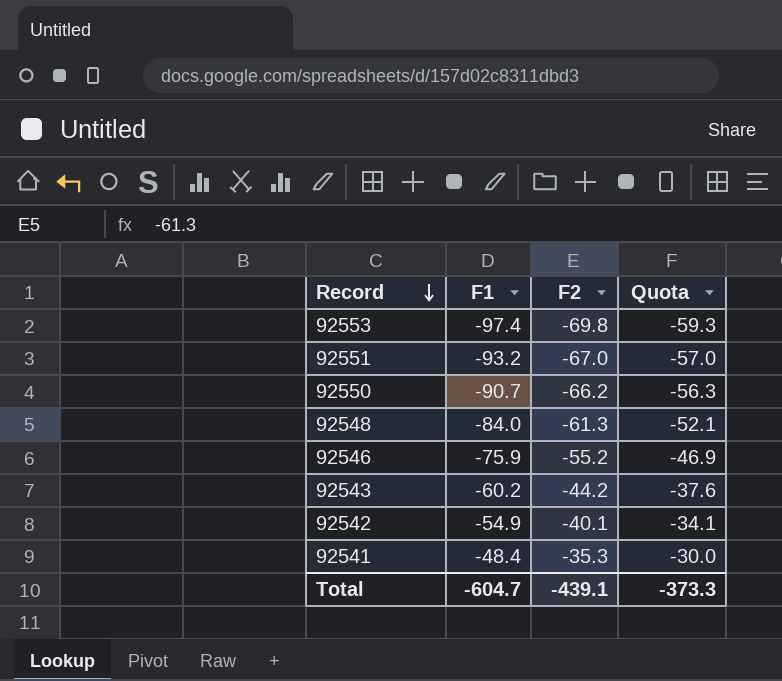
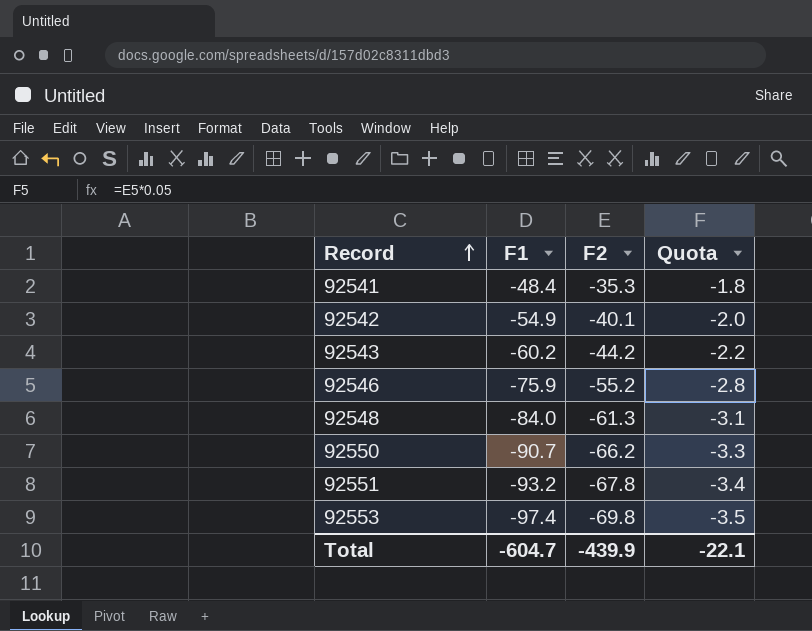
row order: Record descending -> Record ascending
column Quota | formula: [F2] * 0.85 -> [F2] * 0.05
92551 | F2: -67.0 -> -67.8
Total | F2: -439.1 -> -439.9
Total | Quota: -373.3 -> -22.1

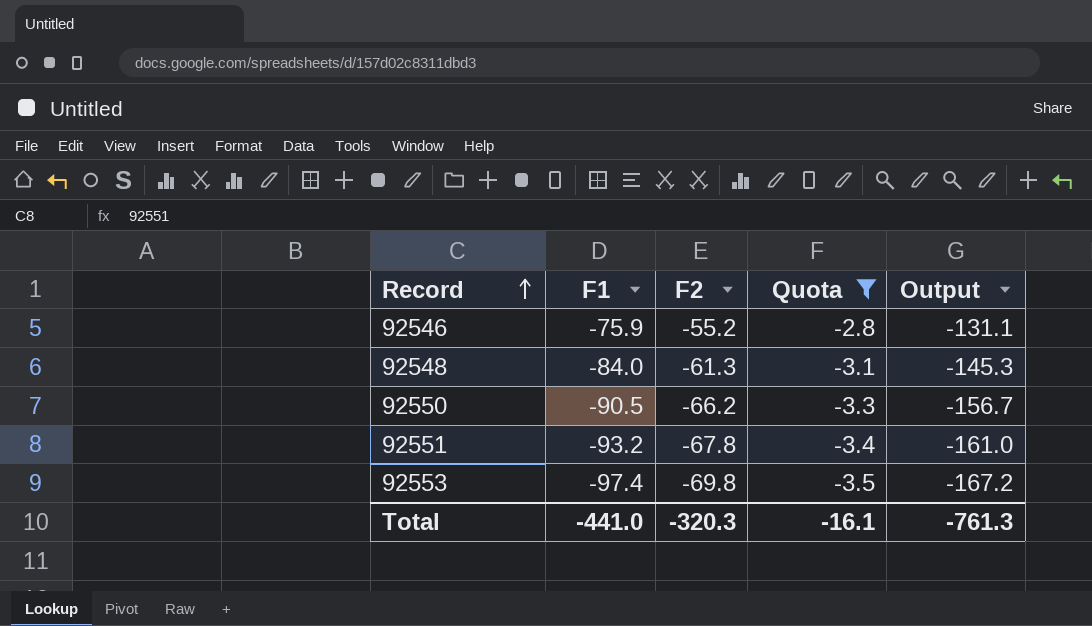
filter: none -> Quota <= -2.8
column Output | formula: none -> [F1] + [F2]
92550 | F1: -90.7 -> -90.5
Total | F1: -604.7 -> -441.0
Total | F2: -439.9 -> -320.3
Total | Quota: -22.1 -> -16.1

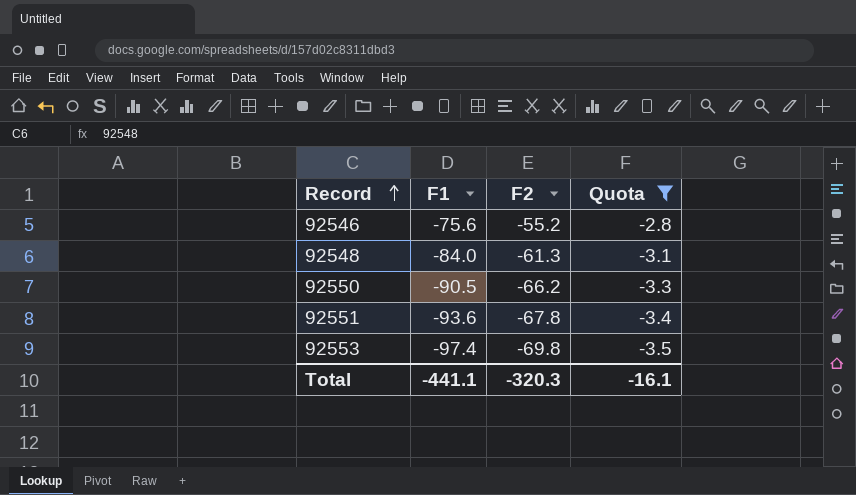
column Output | formula: [F1] + [F2] -> none
92546 | F1: -75.9 -> -75.6
92551 | F1: -93.2 -> -93.6
Total | F1: -441.0 -> -441.1

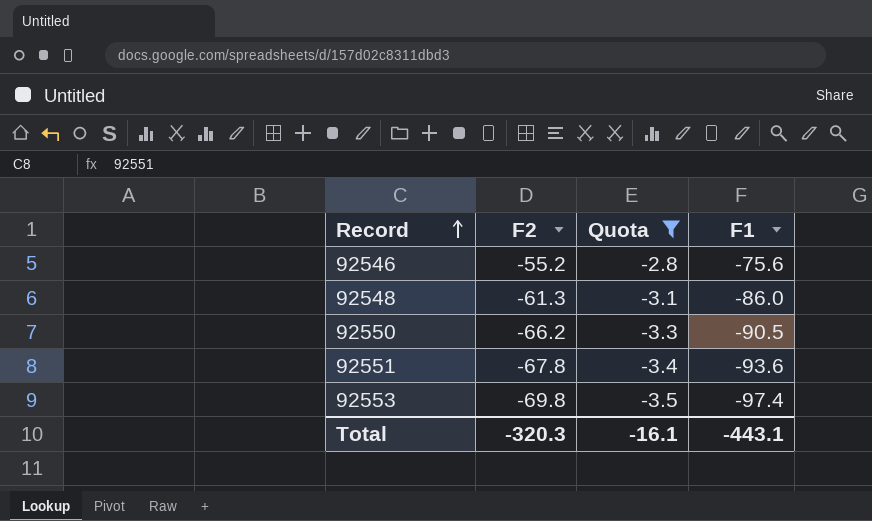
column F1 | position: 2 -> 4
92548 | F1: -84.0 -> -86.0
Total | F1: -441.1 -> -443.1

